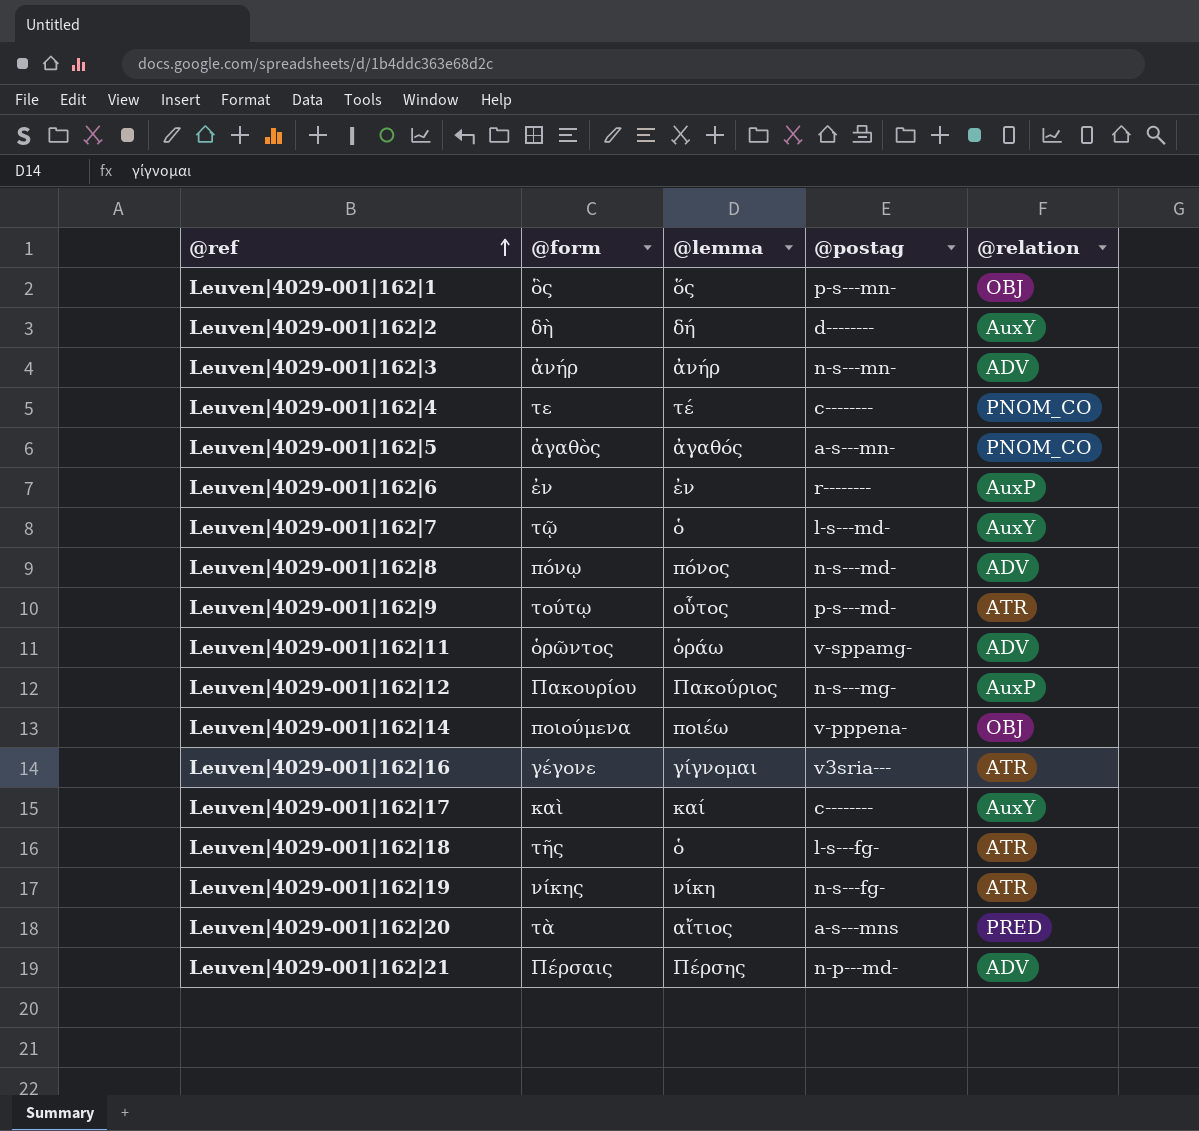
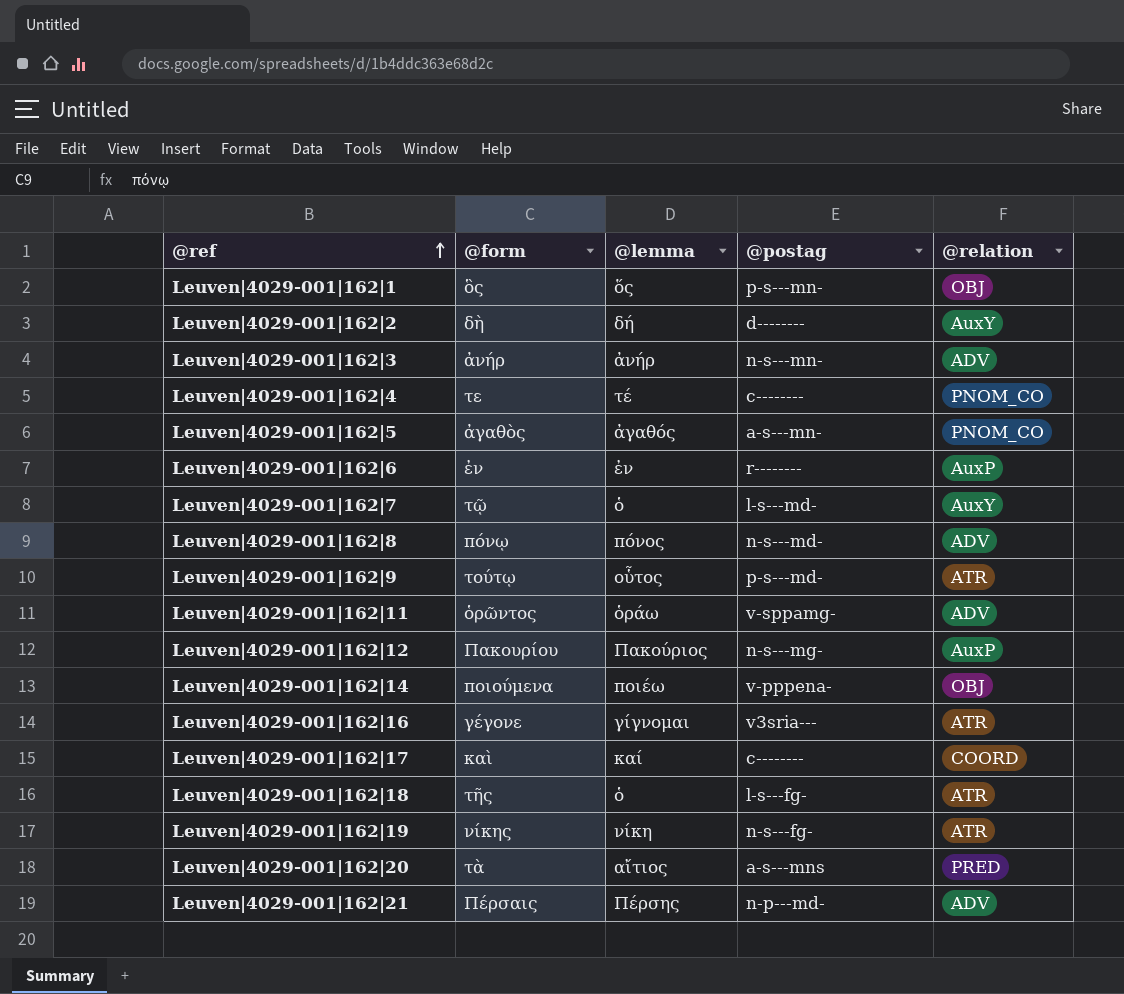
Leuven|4029-001|162|17 | @relation: AuxY -> COORD

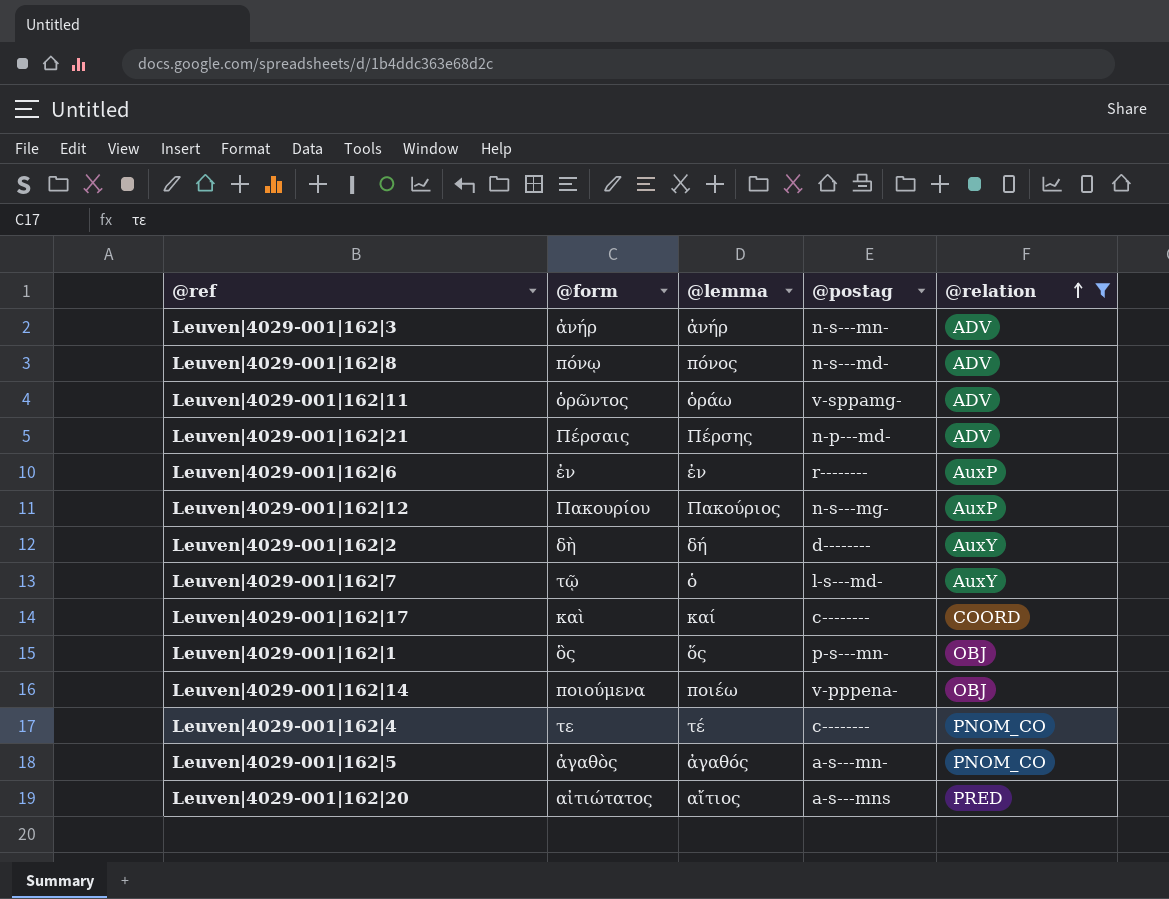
filter: none -> @relation != ATR
row order: @ref ascending -> @relation ascending
Leuven|4029-001|162|20 | @form: τὰ -> αἰτιώτατος

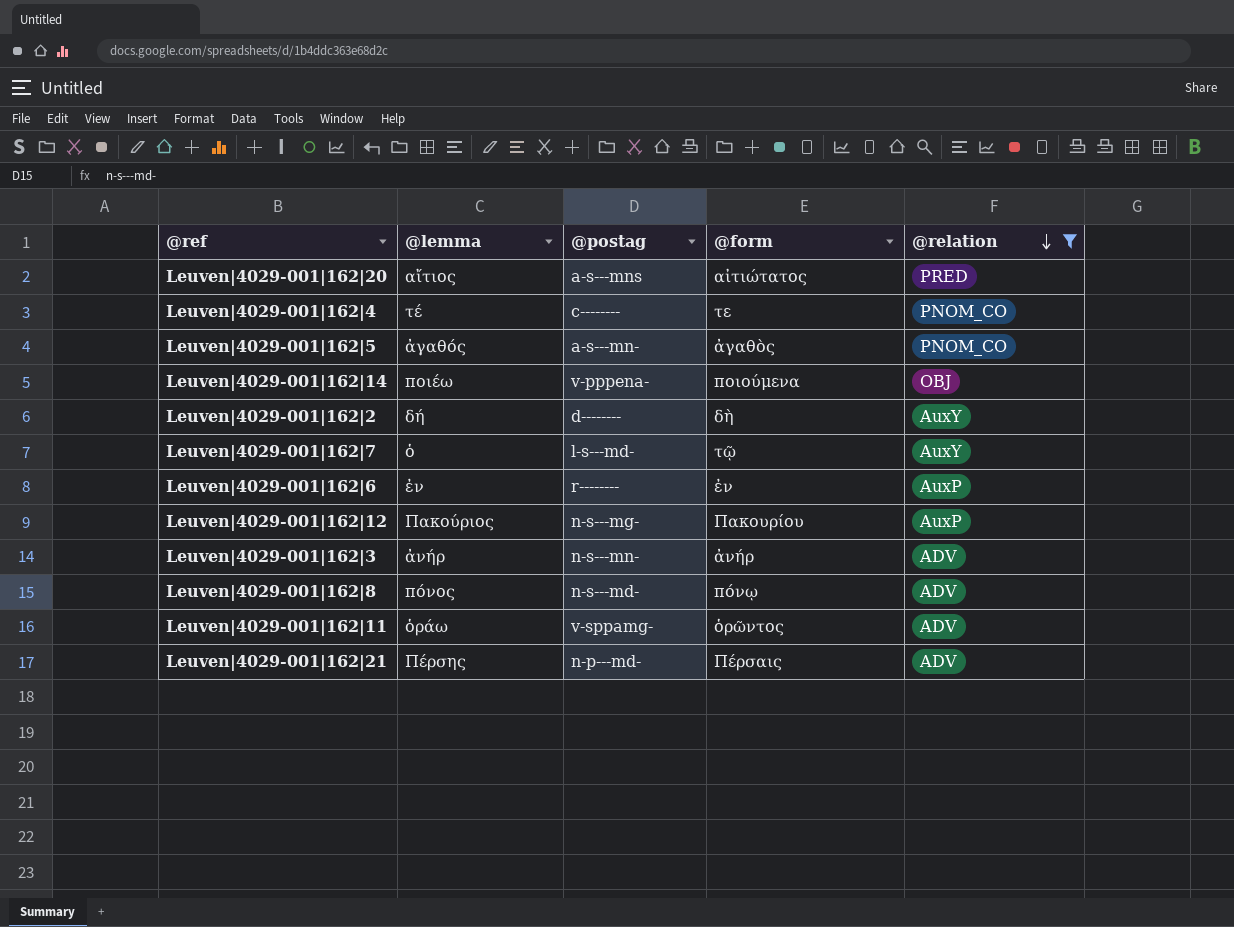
row order: @relation ascending -> @relation descending
column @form | position: 2 -> 4
row Leuven|4029-001|162|17: καὶ | καί | c-------- | COORD -> none
row Leuven|4029-001|162|1: ὃς | ὅς | p-s---mn- | OBJ -> none

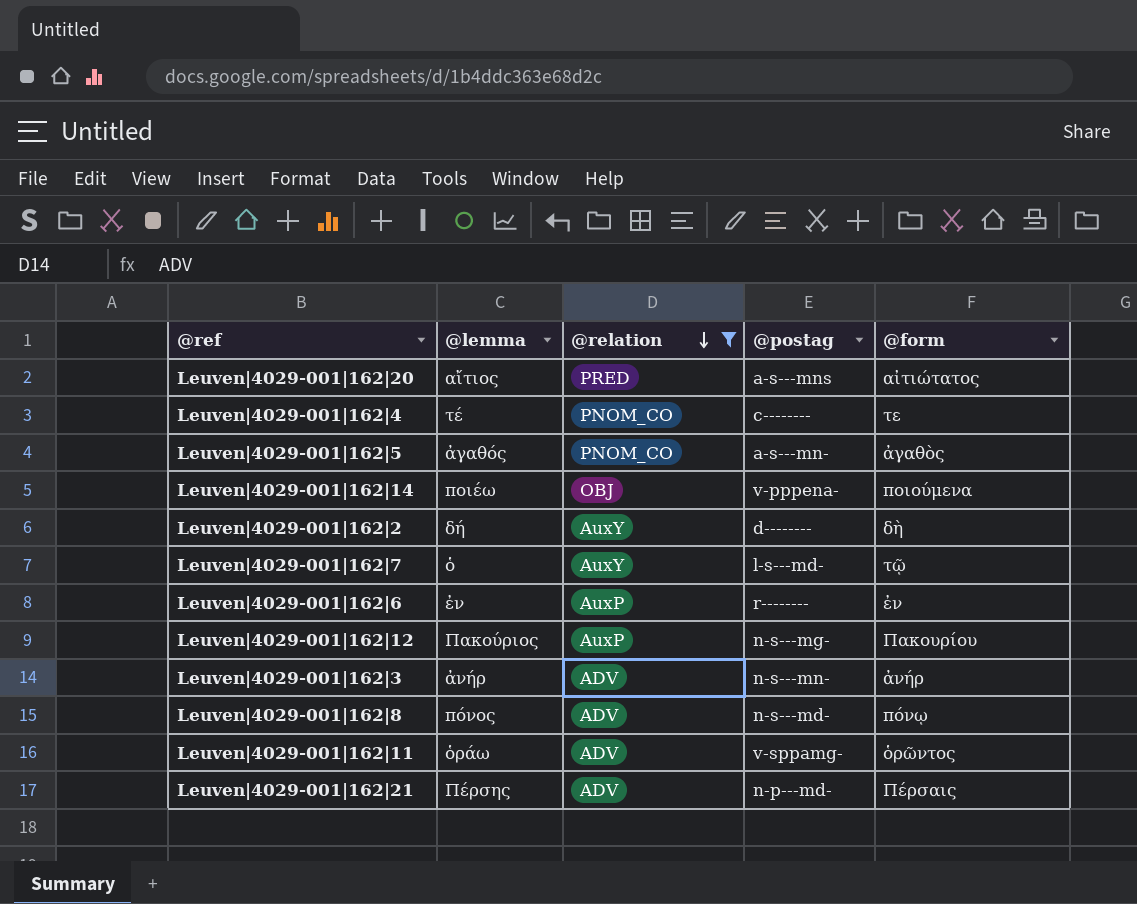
column @relation | position: 5 -> 3

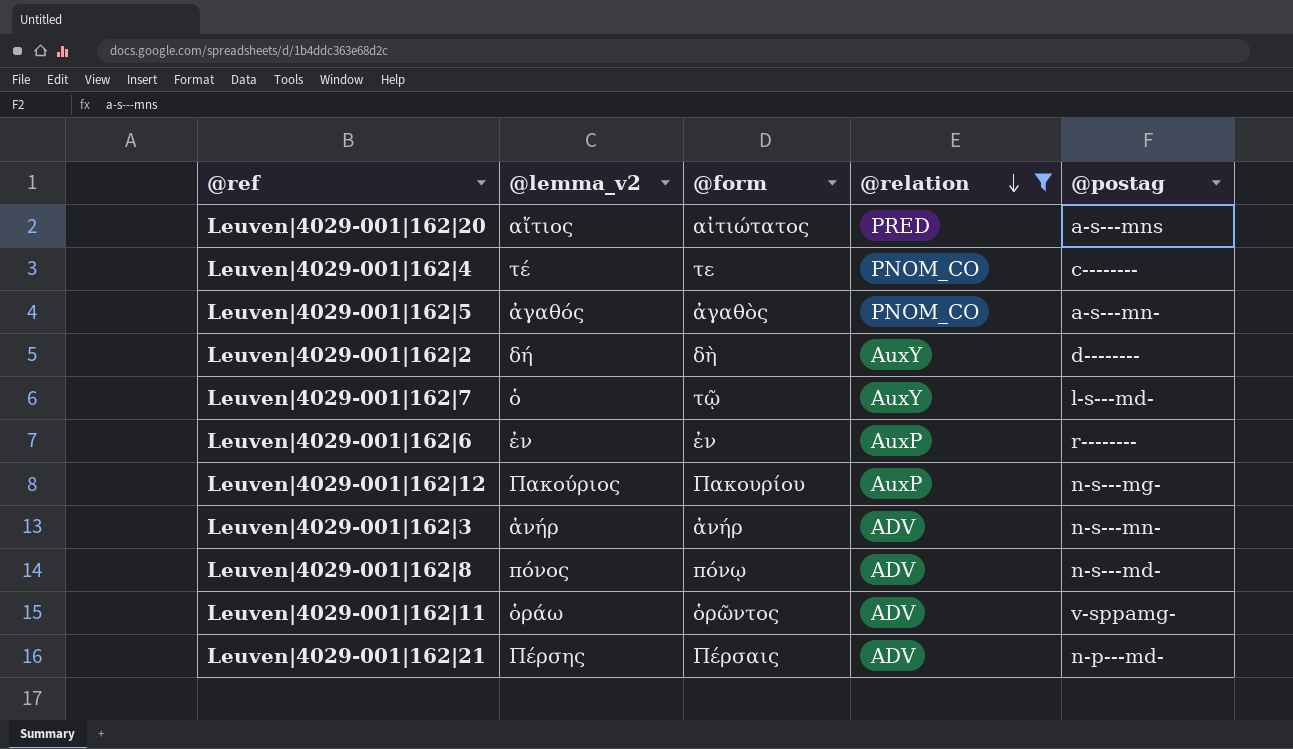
column name: @lemma -> @lemma_v2
column @form | position: 5 -> 3
row Leuven|4029-001|162|14: ποιέω | OBJ | v-pppena- | ποιούμενα -> none

